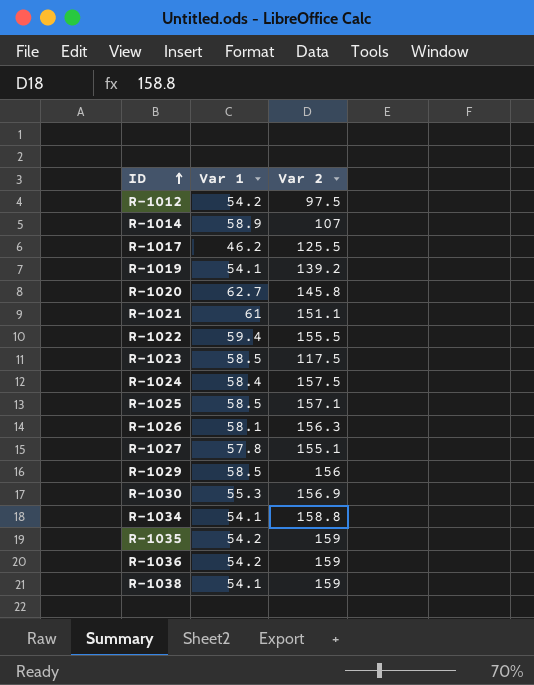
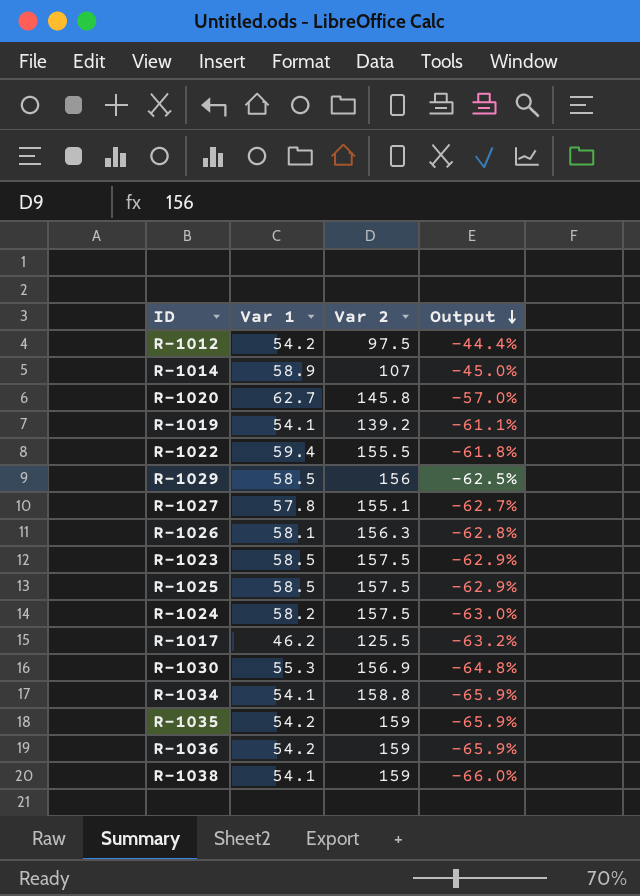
row order: ID ascending -> Output descending
column Output | formula: none -> ([Var 1] - [Var 2]) / [Var 2]
row R-1021: 61 | 151.1 -> none
R-1023 | Var 2: 117.5 -> 157.5
R-1025 | Var 2: 157.1 -> 157.5
R-1024 | Var 1: 58.4 -> 58.2

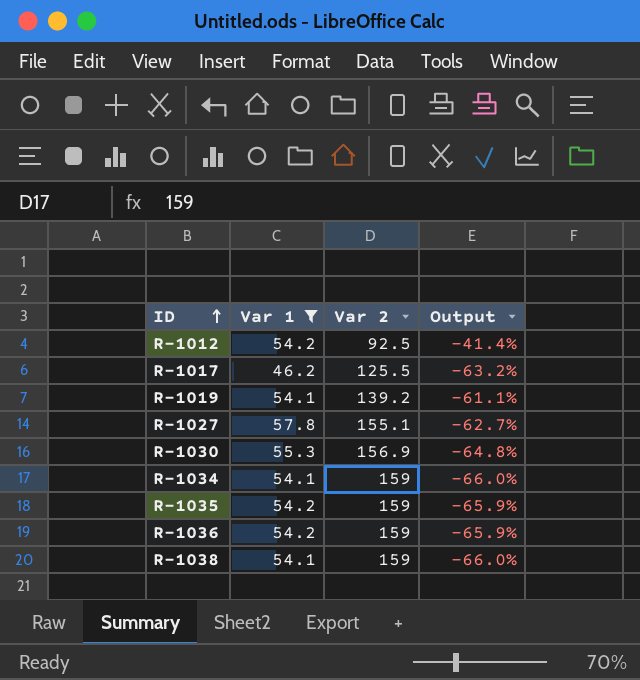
filter: none -> Var 1 <= 57.8
row order: Output descending -> ID ascending
R-1012 | Var 2: 97.5 -> 92.5
R-1012 | Output: -44.4% -> -41.4%
R-1034 | Var 2: 158.8 -> 159
R-1034 | Output: -65.9% -> -66.0%

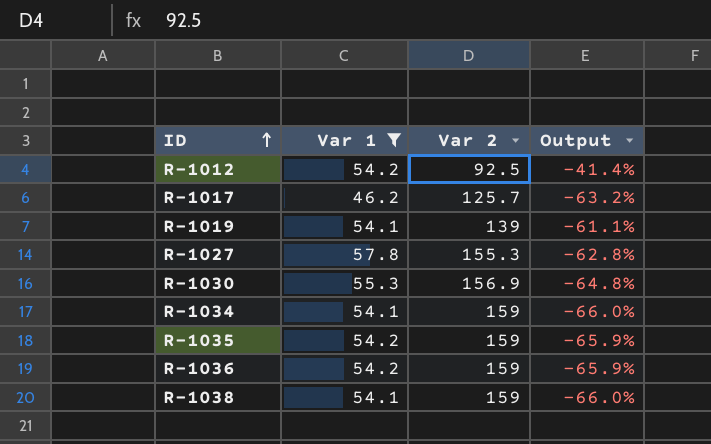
R-1017 | Var 2: 125.5 -> 125.7
R-1019 | Var 2: 139.2 -> 139
R-1027 | Var 2: 155.1 -> 155.3
R-1027 | Output: -62.7% -> -62.8%

